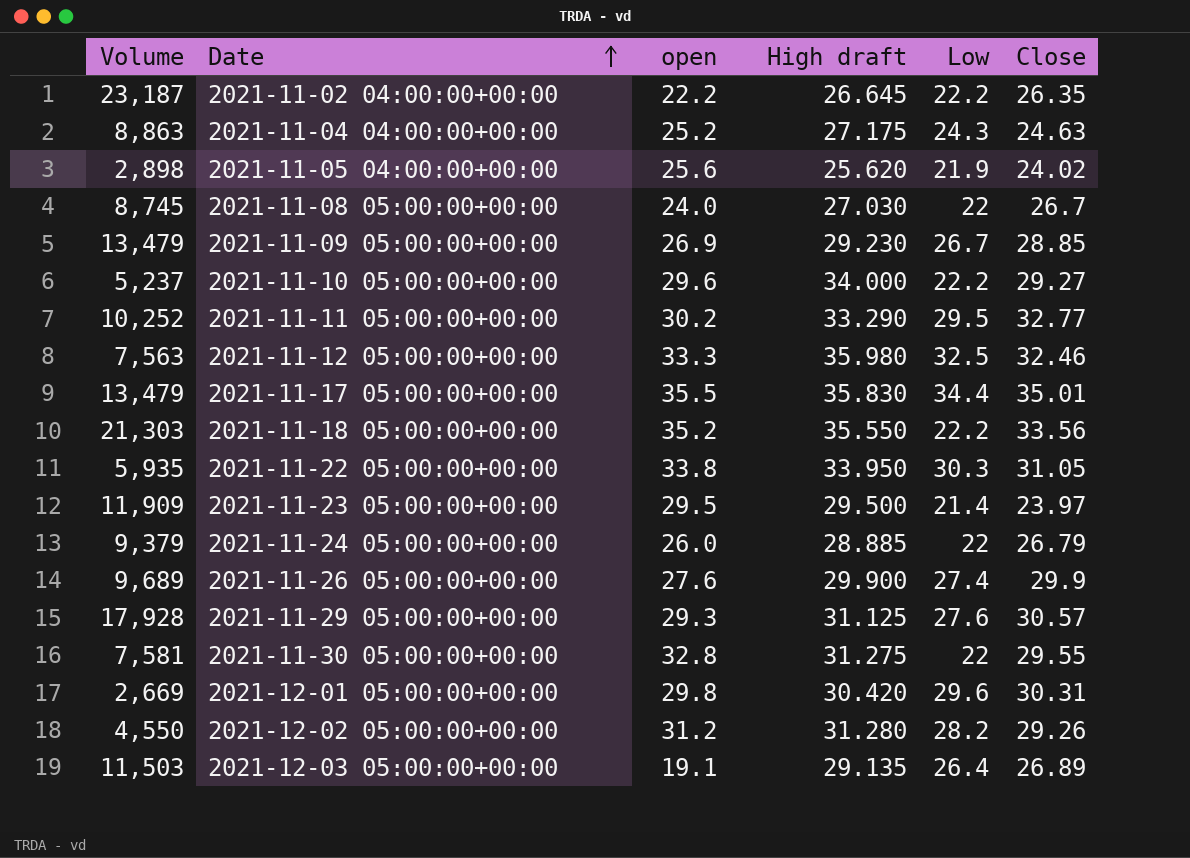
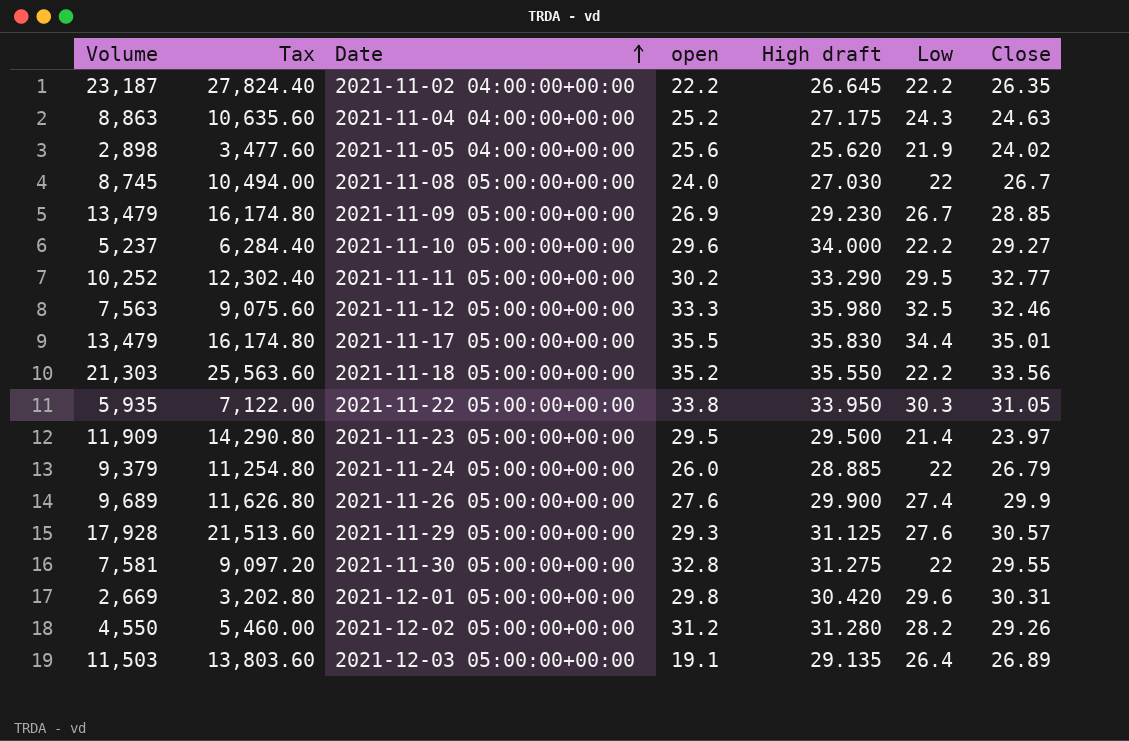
column Tax | formula: none -> [Volume] * 1.2

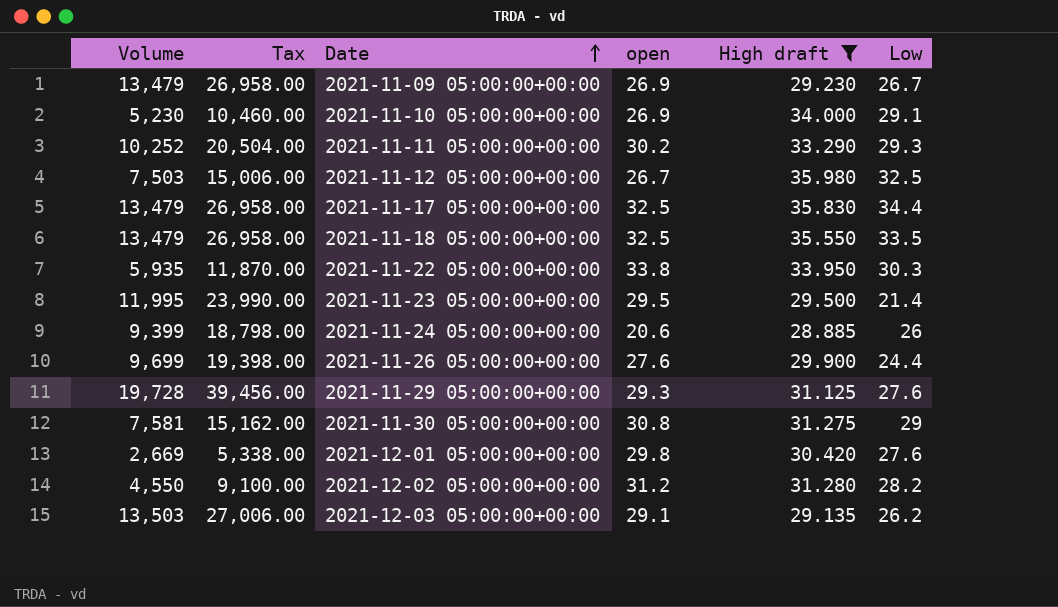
filter: none -> High draft >= 28.885
column Close | position: 7 -> none
column Tax | formula: [Volume] * 1.2 -> [Volume] * 2
2021-11-10 05:00:00+00:00 | Volume: 5,237 -> 5,230
2021-11-10 05:00:00+00:00 | open: 29.6 -> 26.9
2021-11-10 05:00:00+00:00 | Low: 22.2 -> 29.1
2021-11-11 05:00:00+00:00 | Low: 29.5 -> 29.3
2021-11-12 05:00:00+00:00 | Volume: 7,563 -> 7,503
2021-11-12 05:00:00+00:00 | open: 33.3 -> 26.7
2021-11-17 05:00:00+00:00 | open: 35.5 -> 32.5
2021-11-18 05:00:00+00:00 | Volume: 21,303 -> 13,479
2021-11-18 05:00:00+00:00 | open: 35.2 -> 32.5
2021-11-18 05:00:00+00:00 | Low: 22.2 -> 33.5
2021-11-23 05:00:00+00:00 | Volume: 11,909 -> 11,995
2021-11-24 05:00:00+00:00 | Volume: 9,379 -> 9,399
2021-11-24 05:00:00+00:00 | open: 26.0 -> 20.6
2021-11-24 05:00:00+00:00 | Low: 22 -> 26
2021-11-26 05:00:00+00:00 | Volume: 9,689 -> 9,699
2021-11-26 05:00:00+00:00 | Low: 27.4 -> 24.4
2021-11-29 05:00:00+00:00 | Volume: 17,928 -> 19,728
2021-11-30 05:00:00+00:00 | open: 32.8 -> 30.8
2021-11-30 05:00:00+00:00 | Low: 22 -> 29
2021-12-01 05:00:00+00:00 | Low: 29.6 -> 27.6
2021-12-03 05:00:00+00:00 | Volume: 11,503 -> 13,503
2021-12-03 05:00:00+00:00 | open: 19.1 -> 29.1
2021-12-03 05:00:00+00:00 | Low: 26.4 -> 26.2

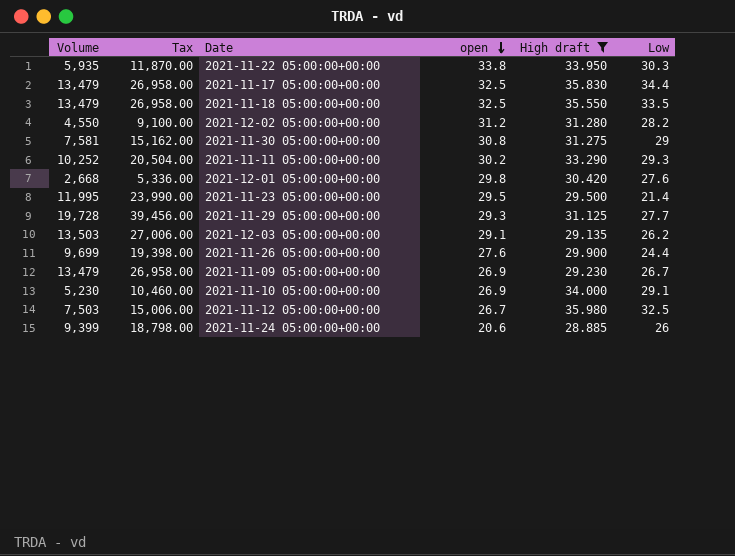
row order: Date ascending -> open descending
2021-12-01 05:00:00+00:00 | Volume: 2,669 -> 2,668
2021-12-01 05:00:00+00:00 | Tax: 5,338.00 -> 5,336.00
2021-11-29 05:00:00+00:00 | Low: 27.6 -> 27.7

